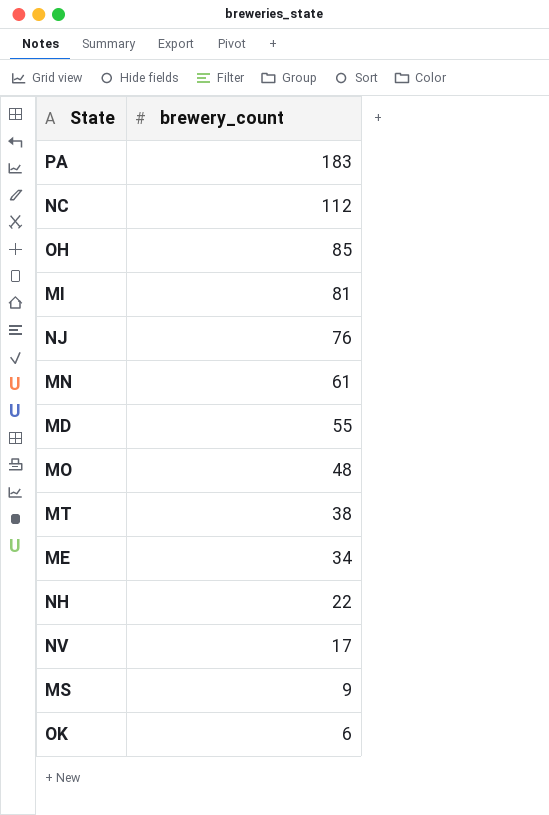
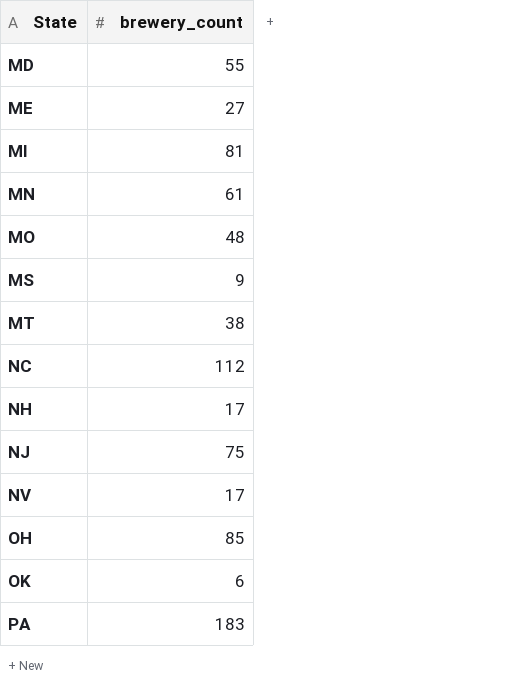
row order: brewery_count descending -> State ascending
ME | brewery_count: 34 -> 27
NH | brewery_count: 22 -> 17
NJ | brewery_count: 76 -> 75

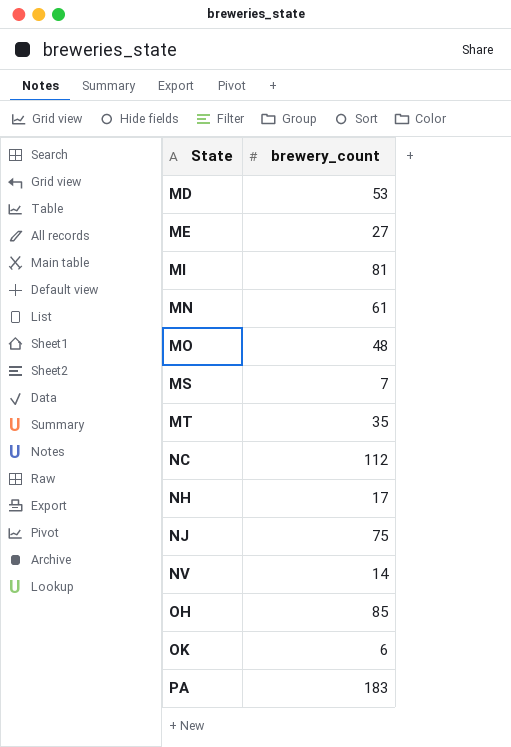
MD | brewery_count: 55 -> 53
MS | brewery_count: 9 -> 7
MT | brewery_count: 38 -> 35
NV | brewery_count: 17 -> 14

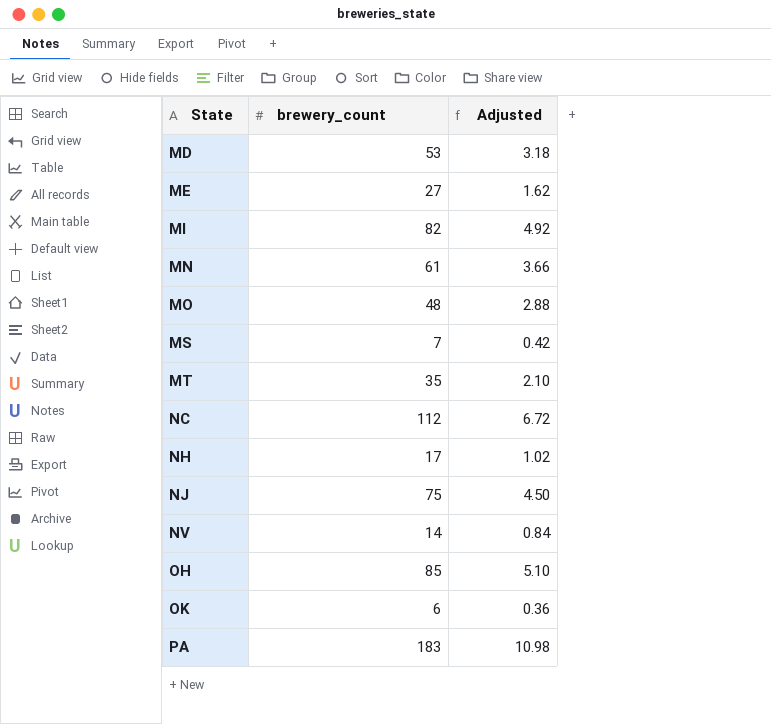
column Adjusted | formula: none -> [brewery_count] * 0.06
MI | brewery_count: 81 -> 82

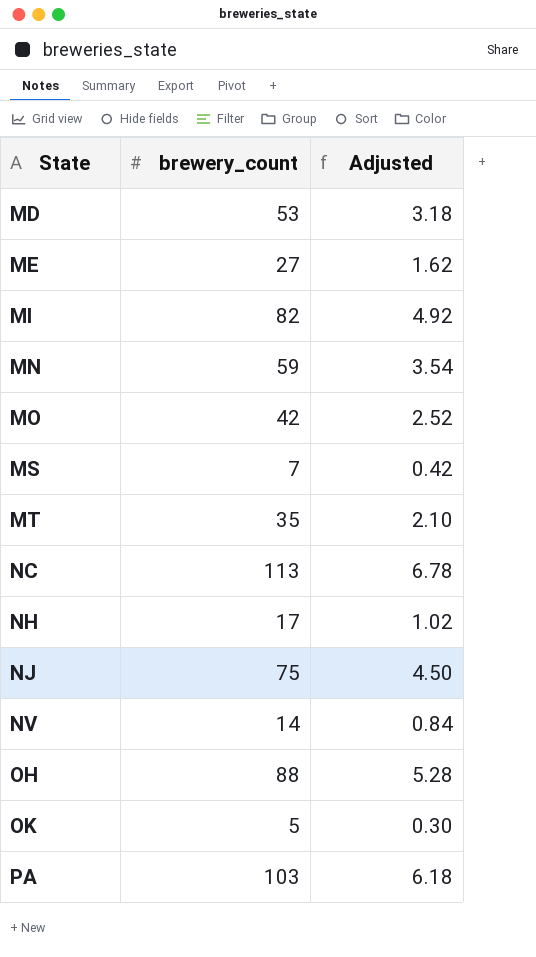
MN | brewery_count: 61 -> 59
MN | Adjusted: 3.66 -> 3.54
MO | brewery_count: 48 -> 42
MO | Adjusted: 2.88 -> 2.52
NC | brewery_count: 112 -> 113
NC | Adjusted: 6.72 -> 6.78
OH | brewery_count: 85 -> 88
OH | Adjusted: 5.10 -> 5.28
OK | brewery_count: 6 -> 5
OK | Adjusted: 0.36 -> 0.30
PA | brewery_count: 183 -> 103
PA | Adjusted: 10.98 -> 6.18

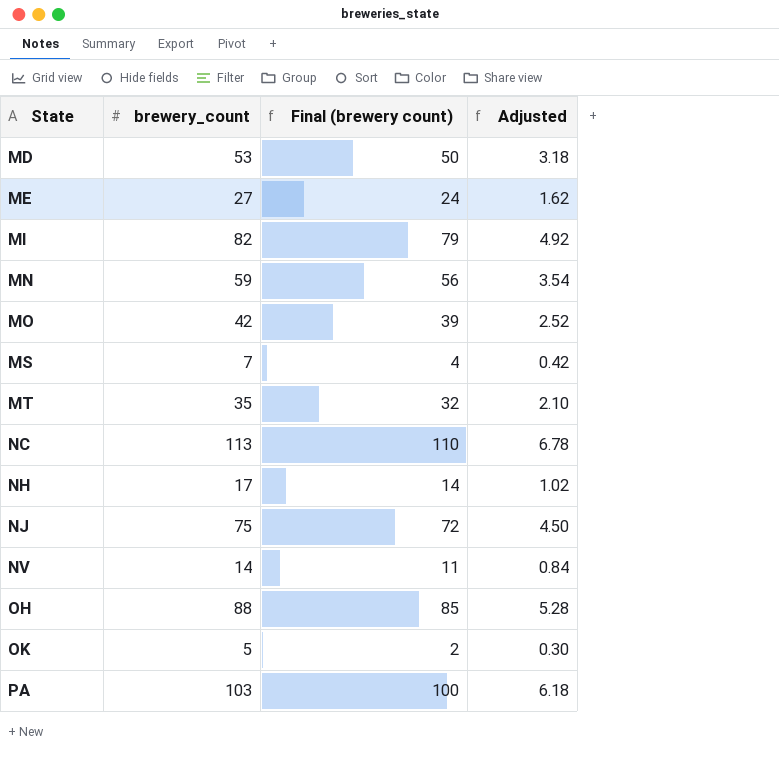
column Final (brewery count) | formula: none -> [brewery_count] - 3

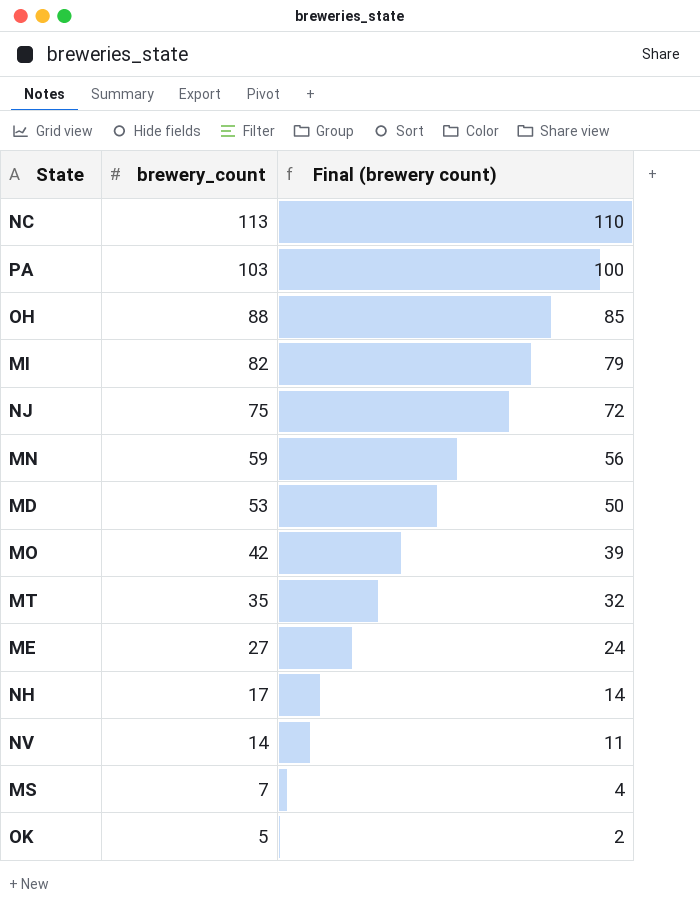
row order: State ascending -> brewery_count descending
column Adjusted | formula: [brewery_count] * 0.06 -> none

